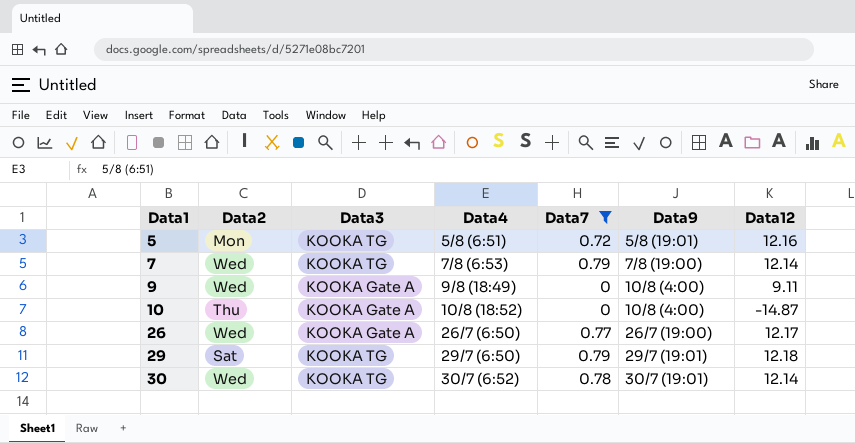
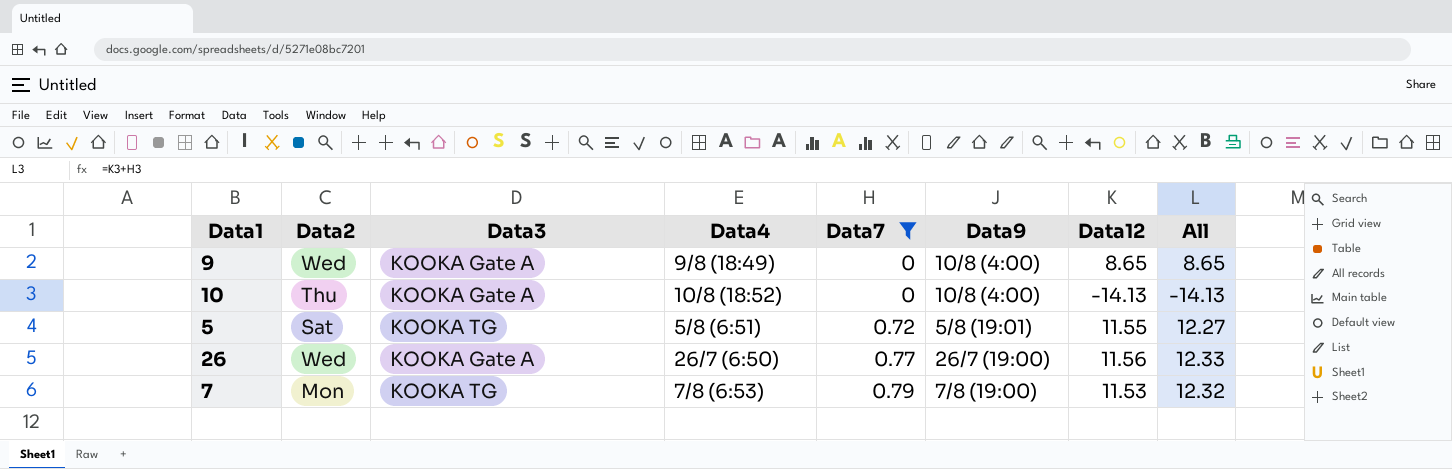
row order: Data1 ascending -> Data7 ascending
column All | formula: none -> [Data7] + [Data12]
row 29: Sat | KOOKA TG | 29/7 (6:50) | 0.79 | 29/7 (19:01) | 12.18 -> none
row 30: Wed | KOOKA TG | 30/7 (6:52) | 0.78 | 30/7 (19:01) | 12.14 -> none
9 | Data12: 9.11 -> 8.65
10 | Data12: -14.87 -> -14.13
5 | Data2: Mon -> Sat
5 | Data12: 12.16 -> 11.55
26 | Data12: 12.17 -> 11.56
7 | Data2: Wed -> Mon
7 | Data12: 12.14 -> 11.53

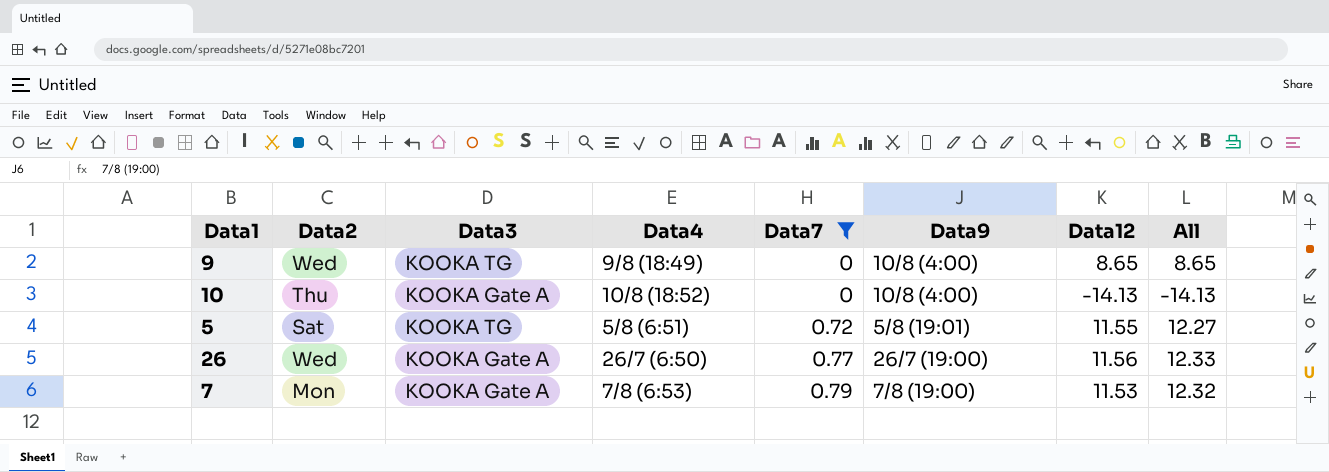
9 | Data3: KOOKA Gate A -> KOOKA TG
7 | Data3: KOOKA TG -> KOOKA Gate A

